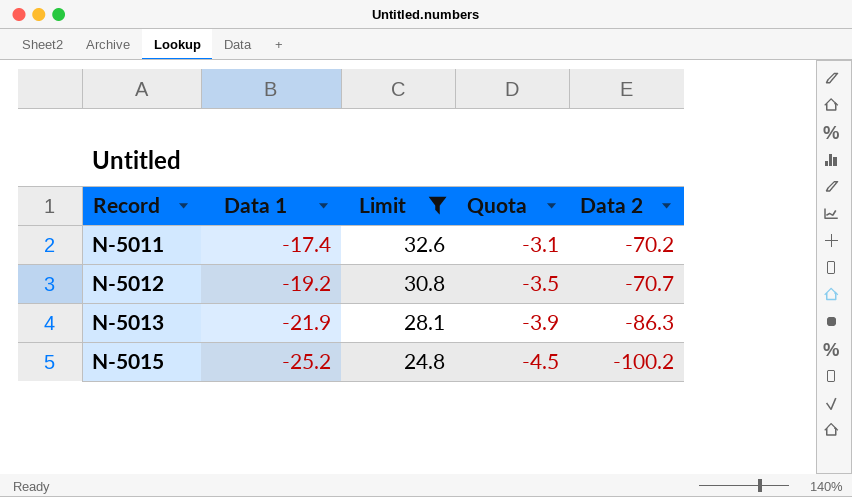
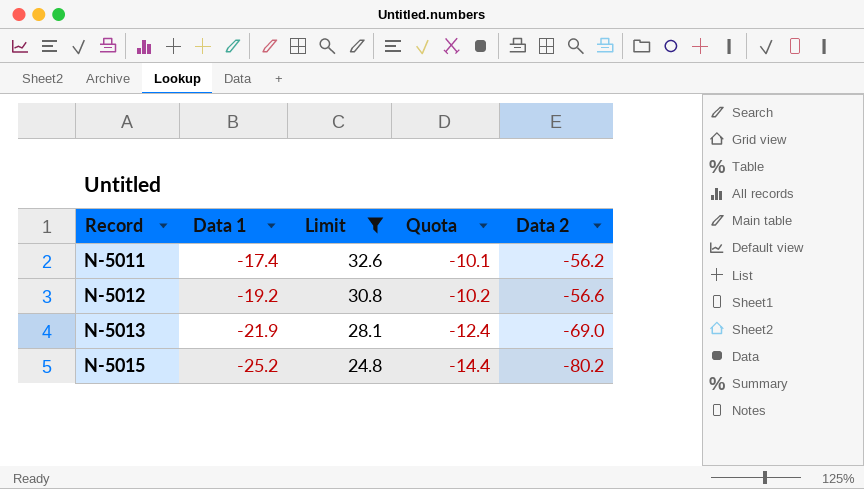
column Quota | formula: [Data 1] * 0.18 -> [Data 2] * 0.18
N-5011 | Data 2: -70.2 -> -56.2
N-5012 | Data 2: -70.7 -> -56.6
N-5013 | Data 2: -86.3 -> -69.0
N-5015 | Data 2: -100.2 -> -80.2

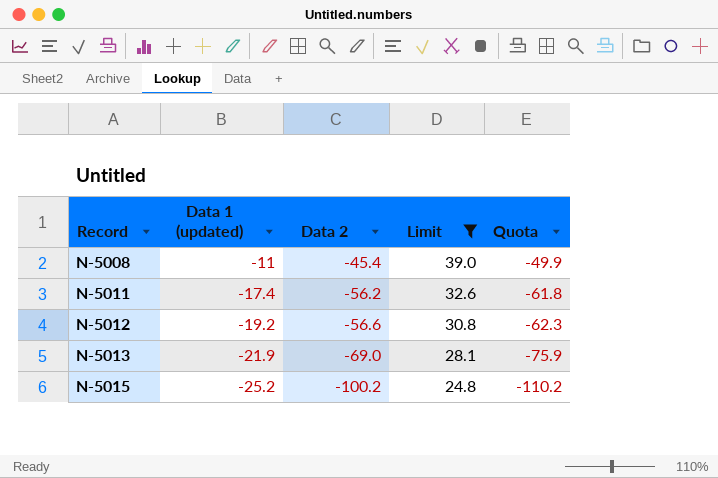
column name: Data 1 -> Data 1 (updated)
column Data 2 | position: 5 -> 3
column Quota | formula: [Data 2] * 0.18 -> [Data 2] * 1.1
row N-5008: none -> -11 | -45.4 | 39.0 | -49.9
N-5015 | Data 2: -80.2 -> -100.2

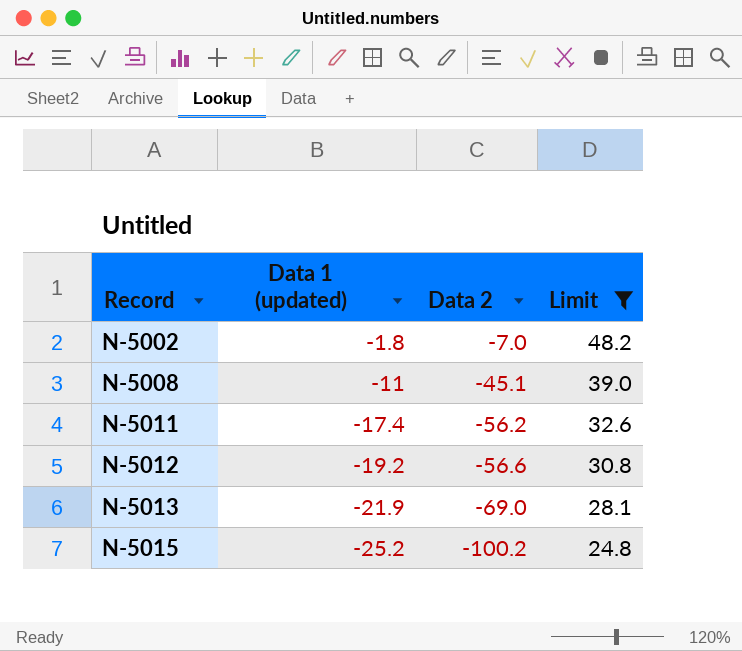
column Quota | formula: [Data 2] * 1.1 -> none
row N-5002: none -> -1.8 | -7.0 | 48.2
N-5008 | Data 2: -45.4 -> -45.1

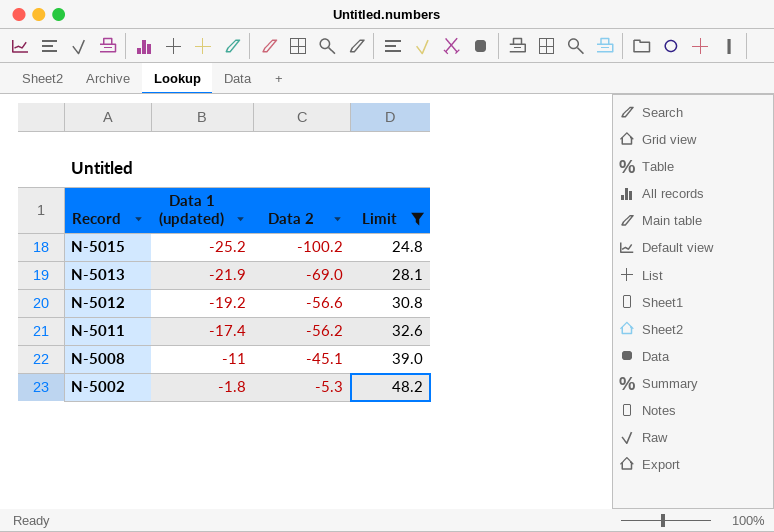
row order: Record ascending -> Record descending
N-5002 | Data 2: -7.0 -> -5.3

